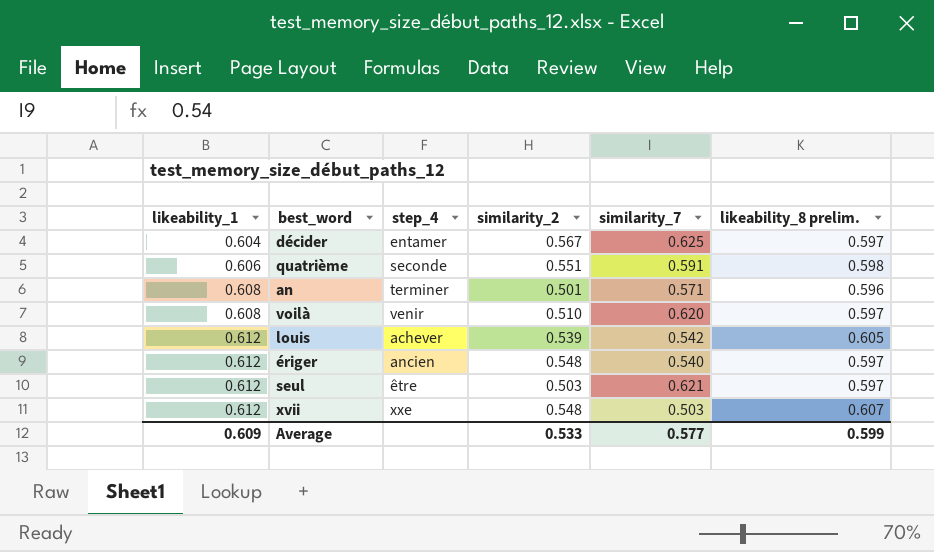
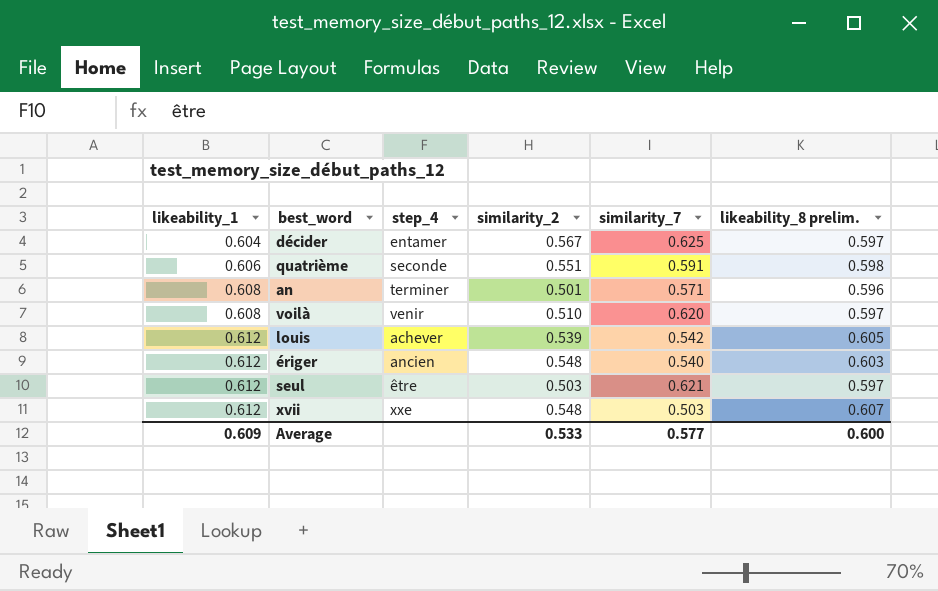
ériger | likeability_8 prelim.: 0.597 -> 0.603
Average | likeability_8 prelim.: 0.599 -> 0.600

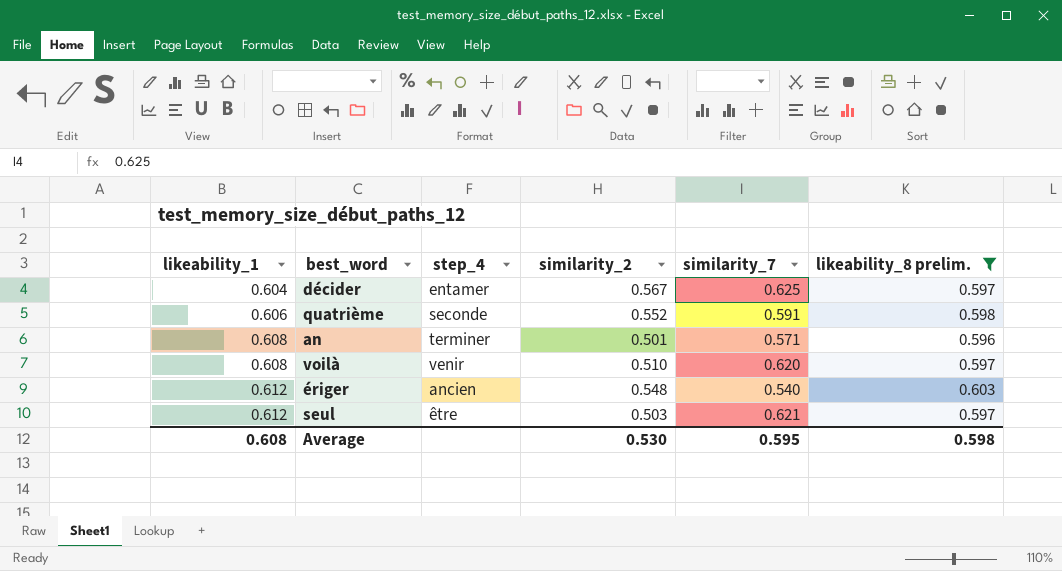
filter: none -> likeability_8 prelim. <= 0.603
quatrième | similarity_2: 0.551 -> 0.552
Average | likeability_1: 0.609 -> 0.608
Average | similarity_2: 0.533 -> 0.530
Average | similarity_7: 0.577 -> 0.595
Average | likeability_8 prelim.: 0.600 -> 0.598

